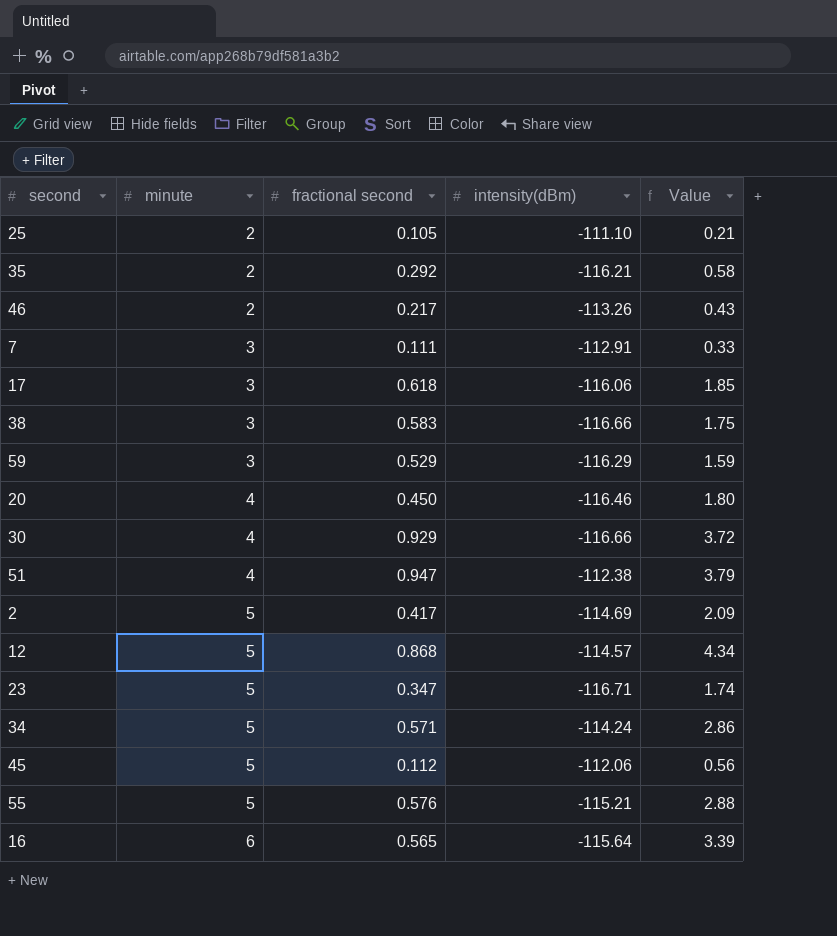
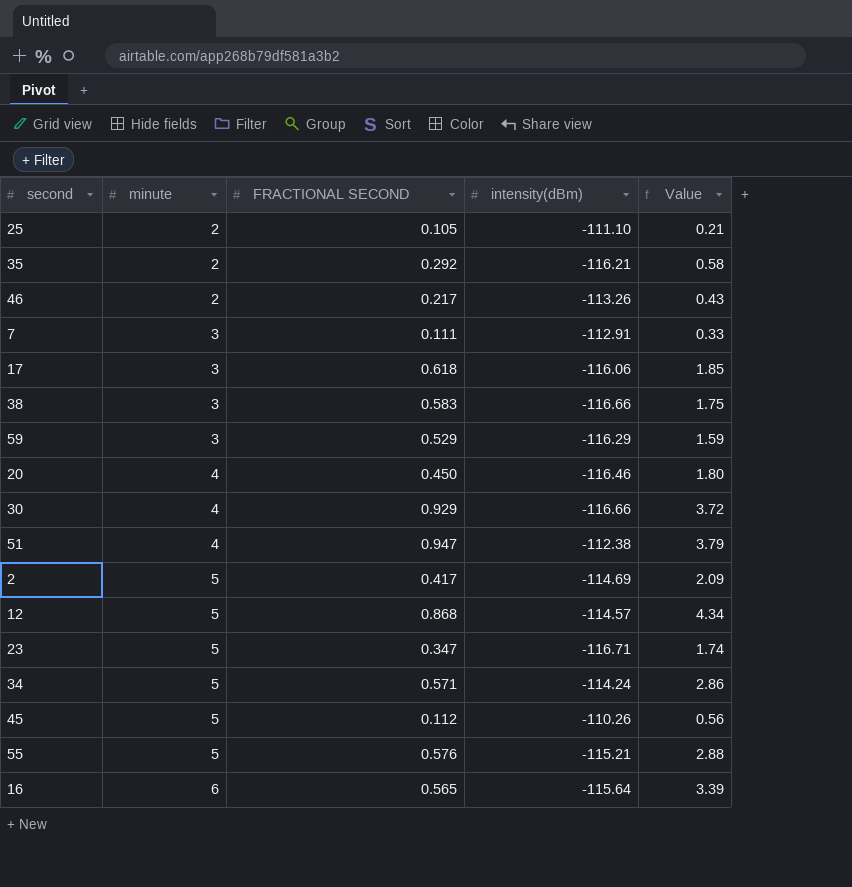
column name: fractional second -> FRACTIONAL SECOND
45 | intensity(dBm): -112.06 -> -110.26

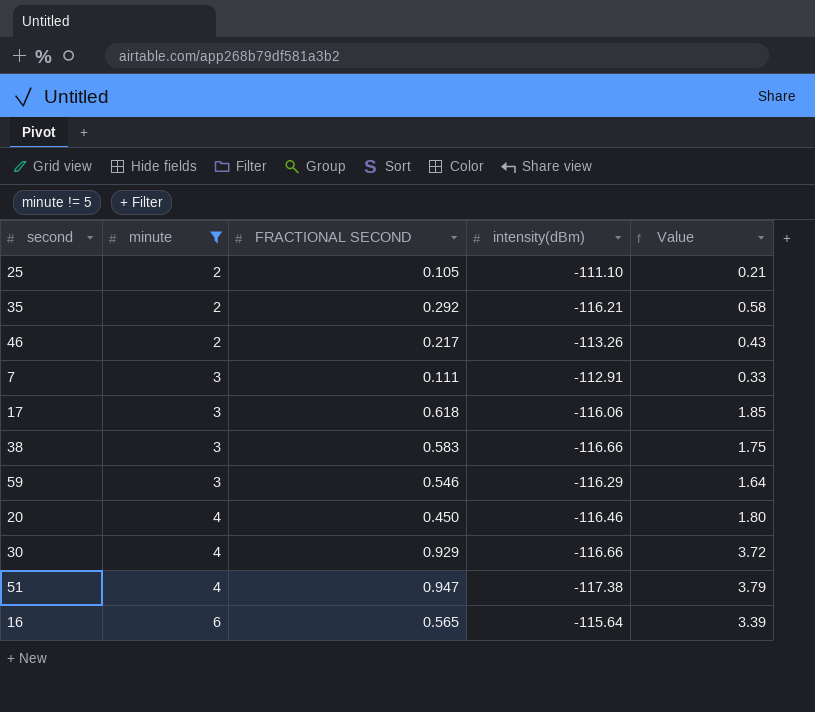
filter: none -> minute != 5
59 | FRACTIONAL SECOND: 0.529 -> 0.546
59 | Value: 1.59 -> 1.64
51 | intensity(dBm): -112.38 -> -117.38

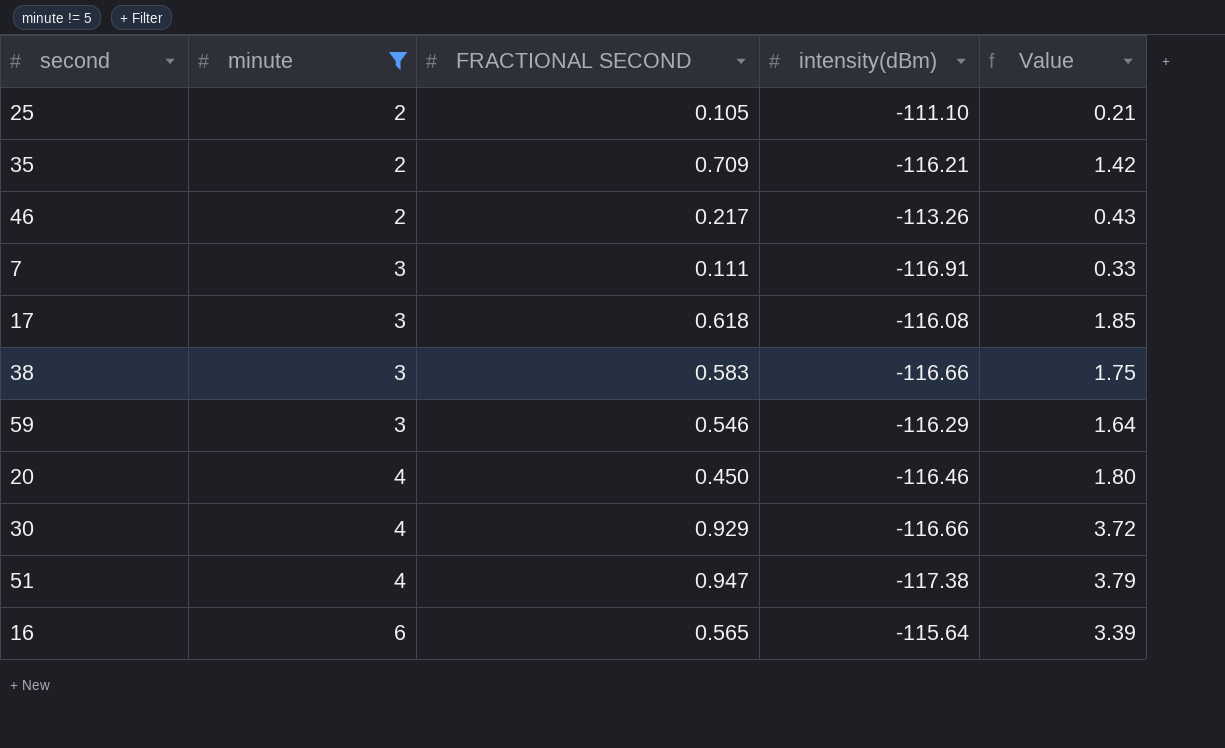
35 | FRACTIONAL SECOND: 0.292 -> 0.709
35 | Value: 0.58 -> 1.42
7 | intensity(dBm): -112.91 -> -116.91
17 | intensity(dBm): -116.06 -> -116.08

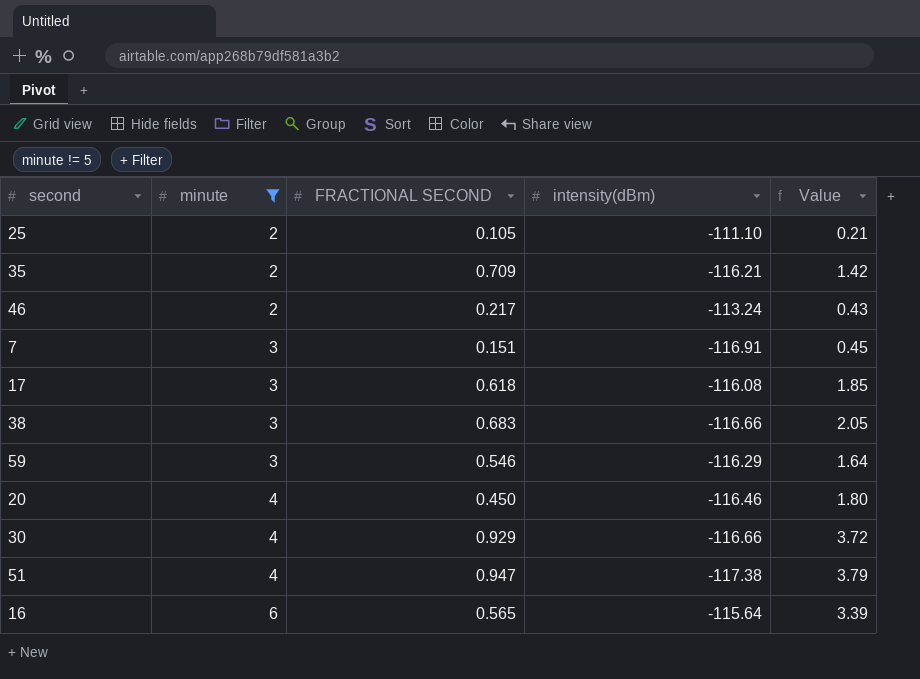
46 | intensity(dBm): -113.26 -> -113.24
7 | FRACTIONAL SECOND: 0.111 -> 0.151
7 | Value: 0.33 -> 0.45
38 | FRACTIONAL SECOND: 0.583 -> 0.683
38 | Value: 1.75 -> 2.05

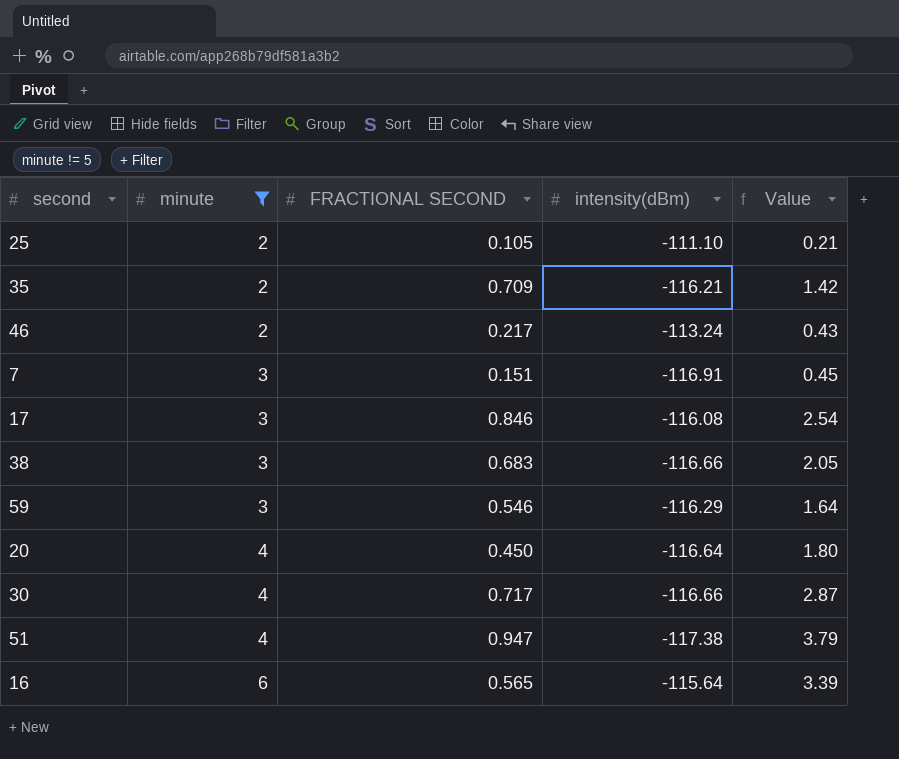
17 | FRACTIONAL SECOND: 0.618 -> 0.846
17 | Value: 1.85 -> 2.54
20 | intensity(dBm): -116.46 -> -116.64
30 | FRACTIONAL SECOND: 0.929 -> 0.717
30 | Value: 3.72 -> 2.87

